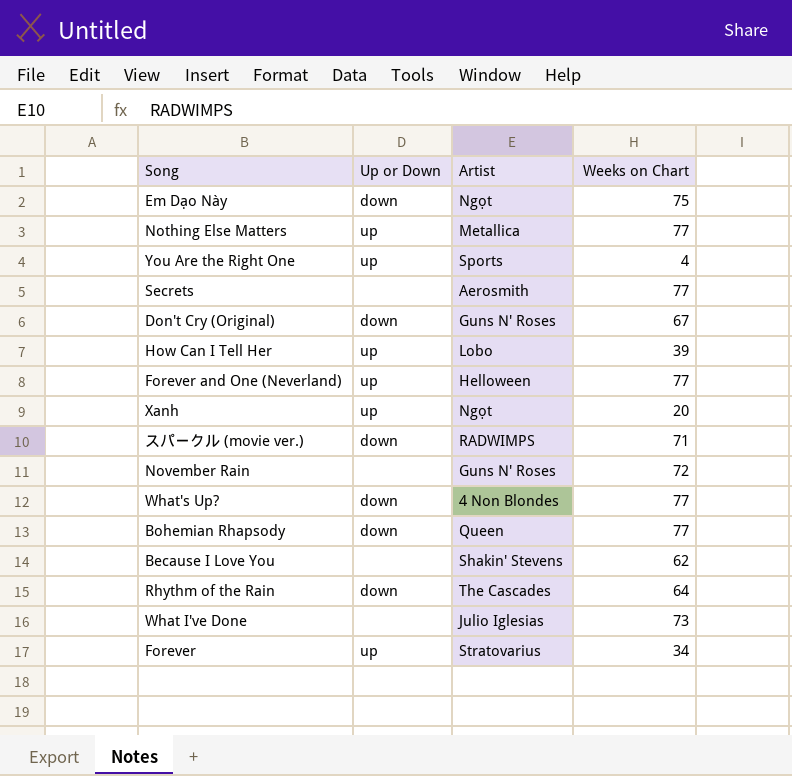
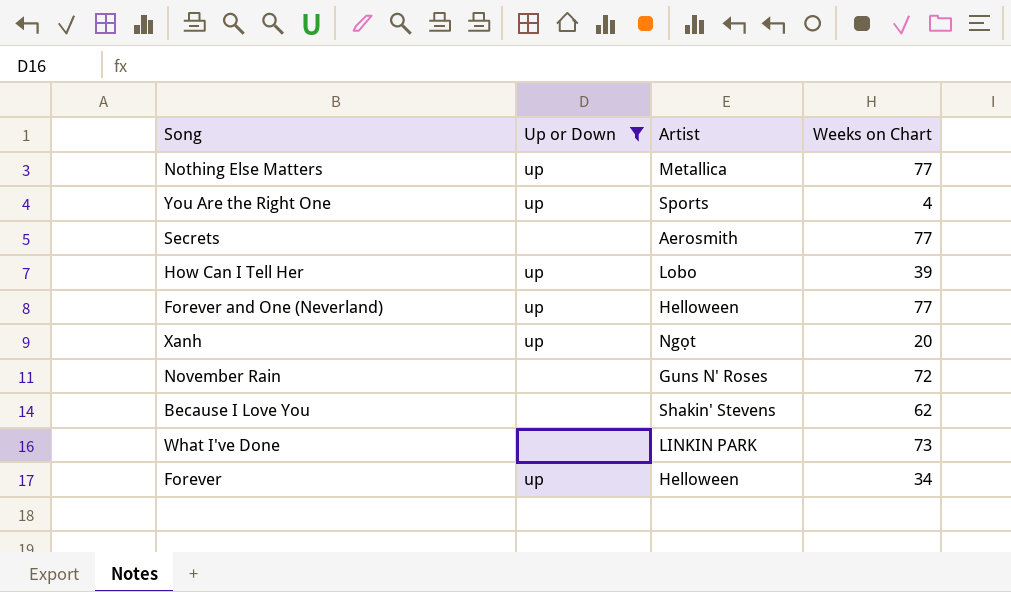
filter: none -> Up or Down != down
What I've Done | Artist: Julio Iglesias -> LINKIN PARK
Forever | Artist: Stratovarius -> Helloween

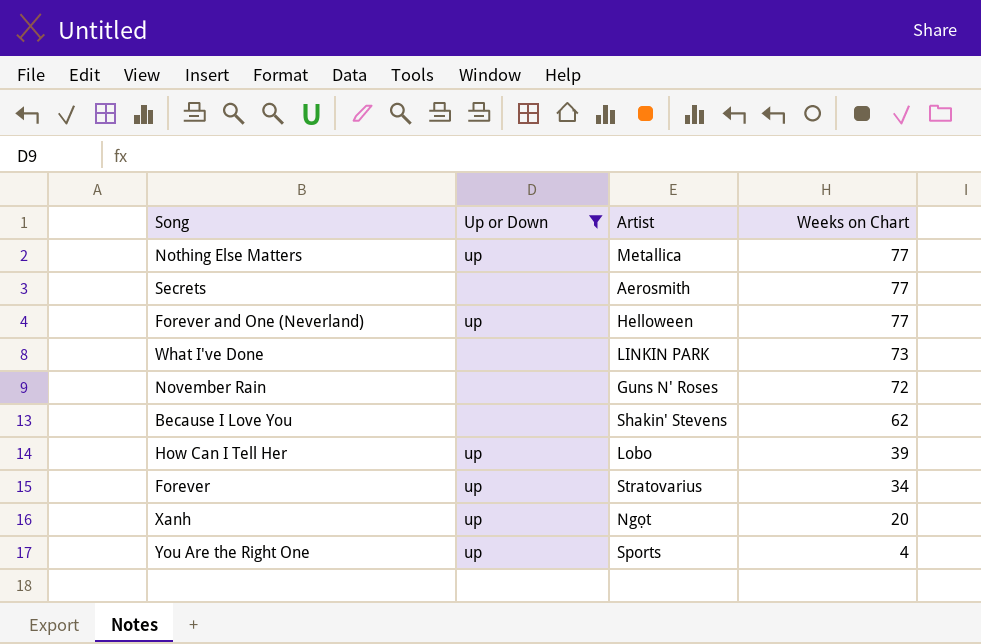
row order: none -> Weeks on Chart descending
Forever | Artist: Helloween -> Stratovarius

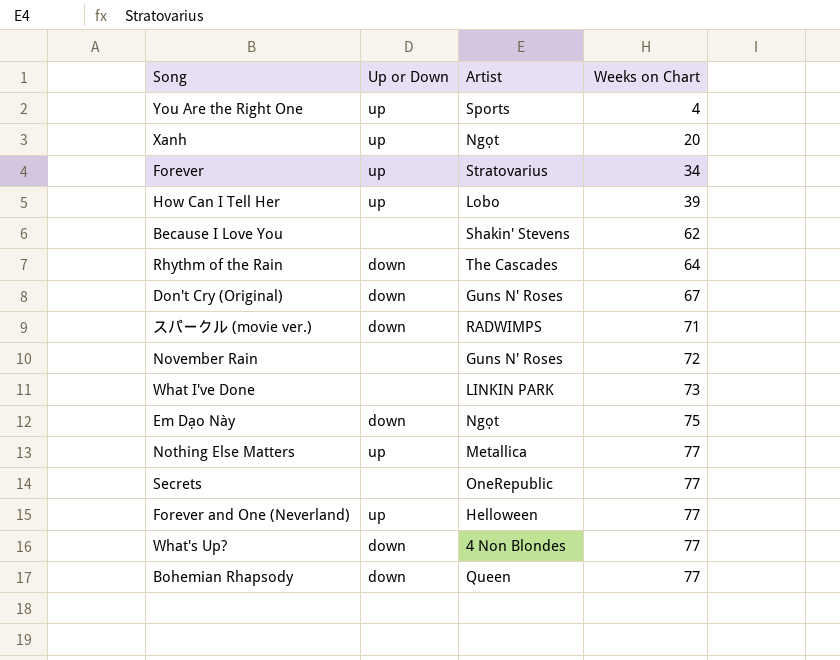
filter: Up or Down != down -> none
row order: Weeks on Chart descending -> Weeks on Chart ascending
Secrets | Artist: Aerosmith -> OneRepublic

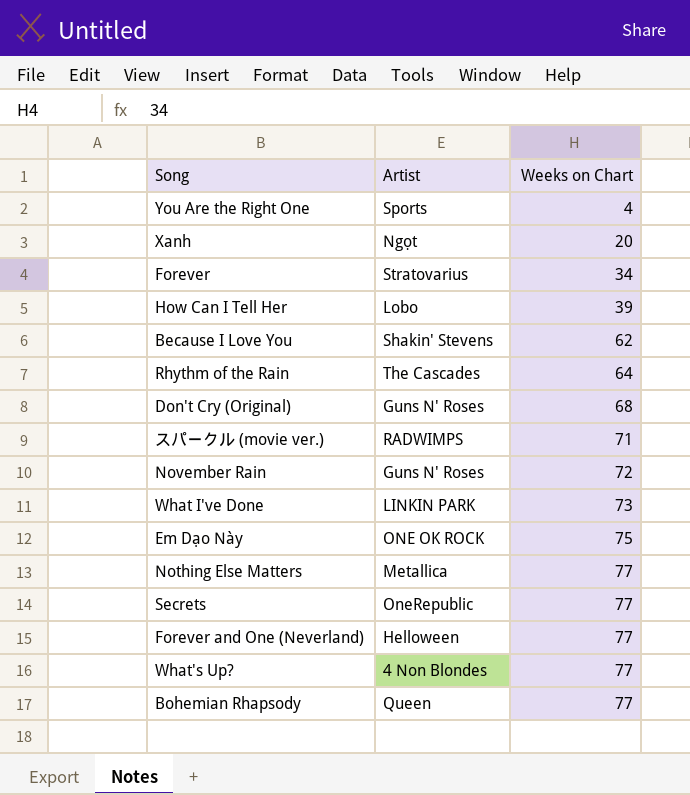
column Up or Down | position: 2 -> none
Don't Cry (Original) | Weeks on Chart: 67 -> 68
Em Dạo Này | Artist: Ngọt -> ONE OK ROCK

